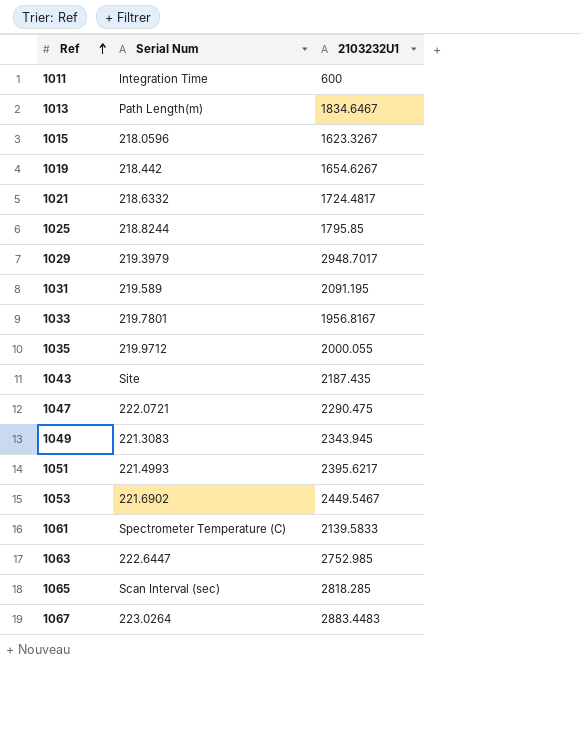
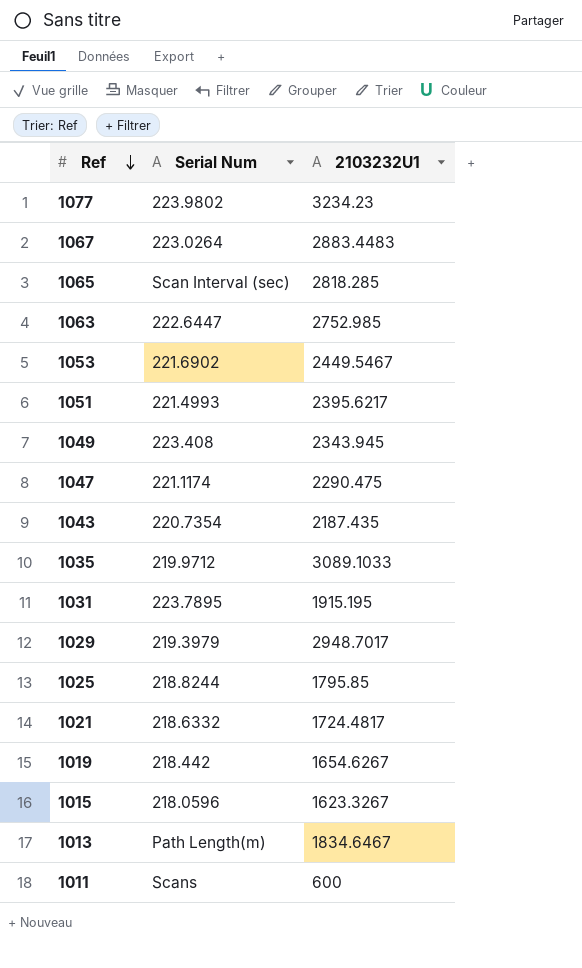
row order: Ref ascending -> Ref descending
row 1033: 219.7801 | 1956.8167 -> none
row 1061: Spectrometer Temperature (C) | 2139.5833 -> none
row 1077: none -> 223.9802 | 3234.23
1049 | Serial Num: 221.3083 -> 223.408
1047 | Serial Num: 222.0721 -> 221.1174
1043 | Serial Num: Site -> 220.7354
1035 | 2103232U1: 2000.055 -> 3089.1033
1031 | Serial Num: 219.589 -> 223.7895
1031 | 2103232U1: 2091.195 -> 1915.195
1011 | Serial Num: Integration Time -> Scans

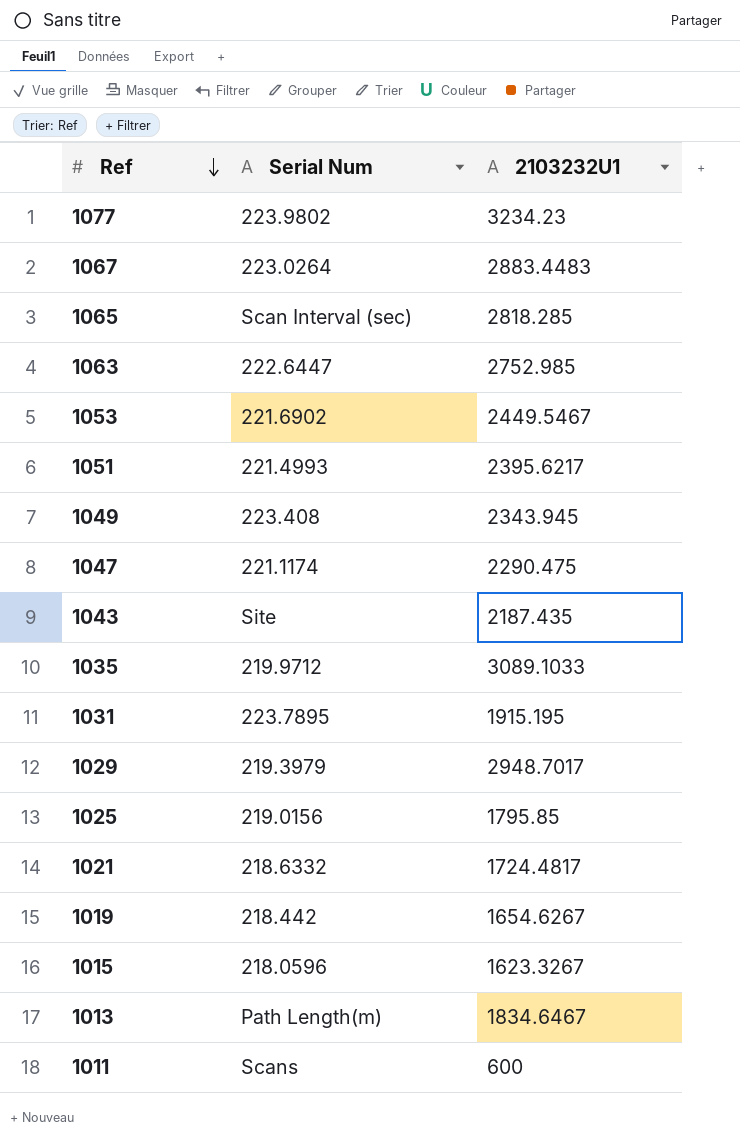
1043 | Serial Num: 220.7354 -> Site
1025 | Serial Num: 218.8244 -> 219.0156

